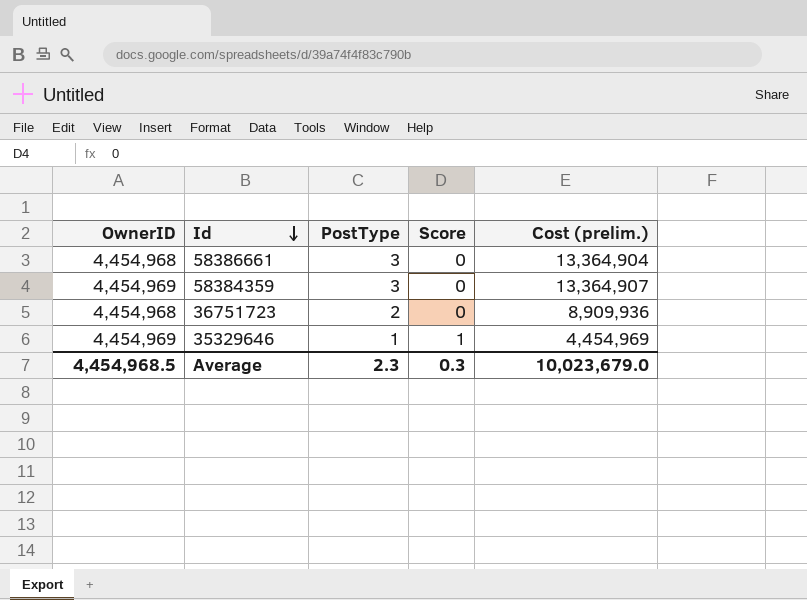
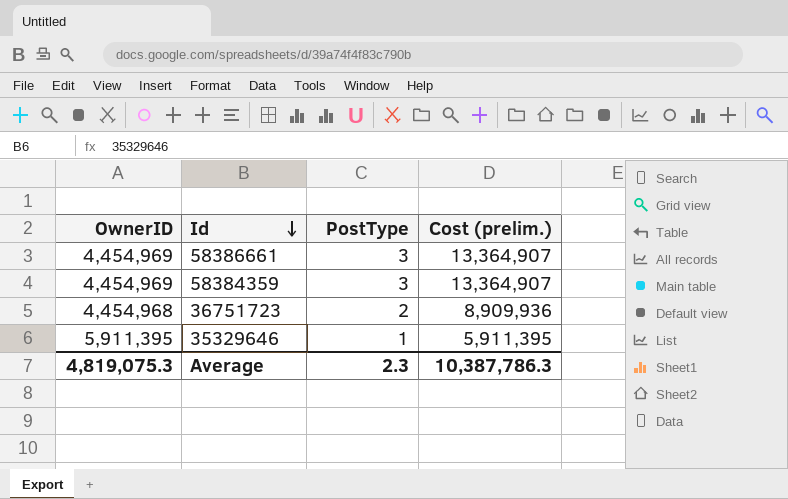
column Score | position: 4 -> none
58386661 | OwnerID: 4,454,968 -> 4,454,969
58386661 | Cost (prelim.): 13,364,904 -> 13,364,907
35329646 | OwnerID: 4,454,969 -> 5,911,395
35329646 | Cost (prelim.): 4,454,969 -> 5,911,395
Average | OwnerID: 4,454,968.5 -> 4,819,075.3
Average | Cost (prelim.): 10,023,679.0 -> 10,387,786.3

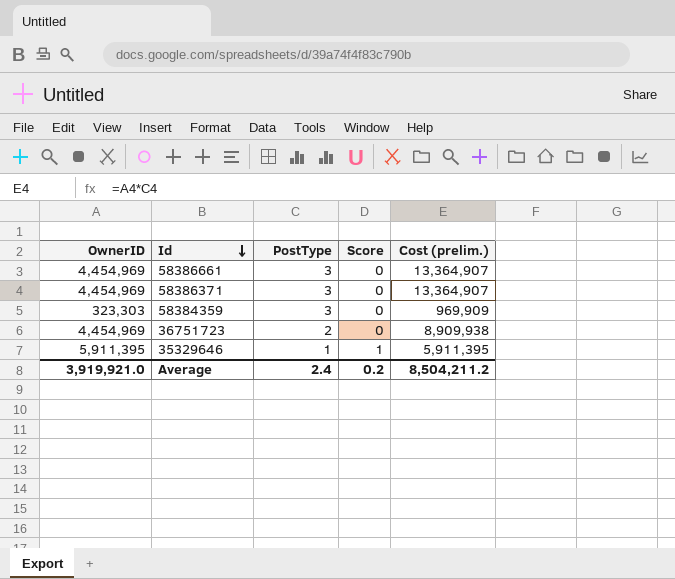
column Score | position: none -> 4
row 58386371: none -> 4,454,969 | 3 | 0 | 13,364,907
58384359 | OwnerID: 4,454,969 -> 323,303
58384359 | Cost (prelim.): 13,364,907 -> 969,909
36751723 | OwnerID: 4,454,968 -> 4,454,969
36751723 | Cost (prelim.): 8,909,936 -> 8,909,938
Average | OwnerID: 4,819,075.3 -> 3,919,921.0
Average | PostType: 2.3 -> 2.4
Average | Cost (prelim.): 10,387,786.3 -> 8,504,211.2

